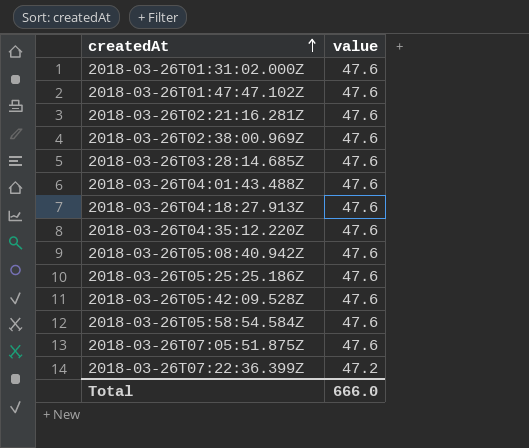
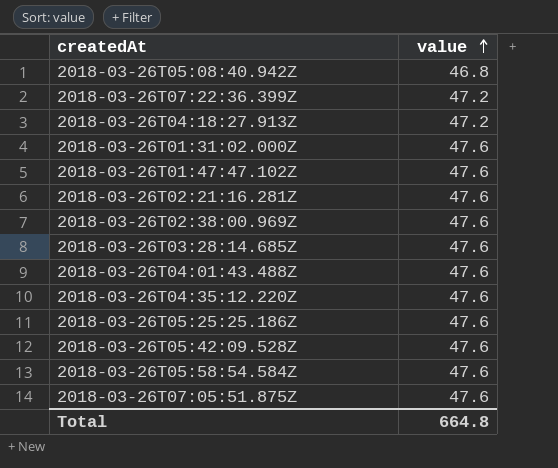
row order: createdAt ascending -> value ascending
2018-03-26T05:08:40.942Z | value: 47.6 -> 46.8
2018-03-26T04:18:27.913Z | value: 47.6 -> 47.2
Total | value: 666.0 -> 664.8

